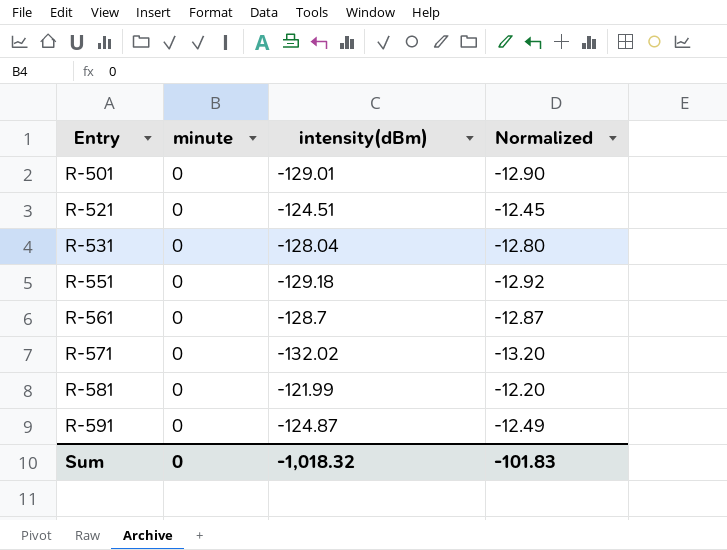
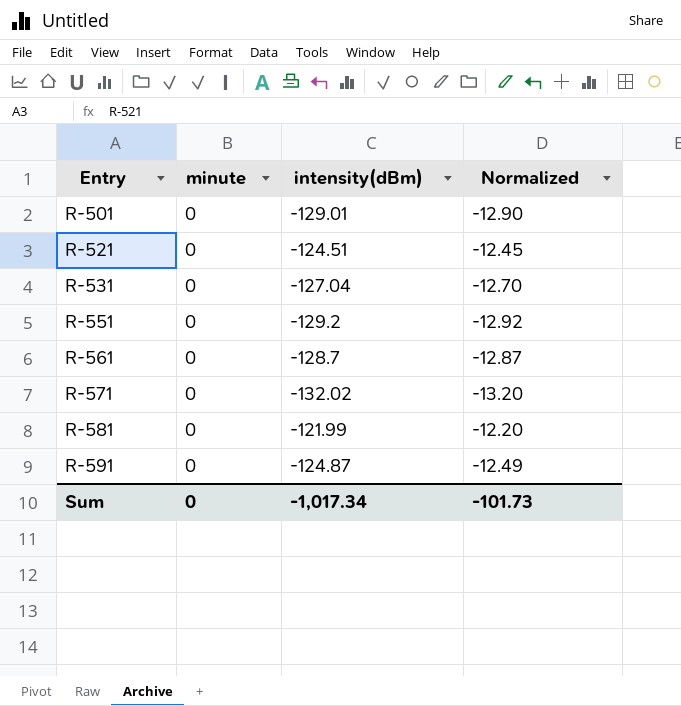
R-531 | intensity(dBm): -128.04 -> -127.04
R-531 | Normalized: -12.80 -> -12.70
R-551 | intensity(dBm): -129.18 -> -129.2
Sum | intensity(dBm): -1,018.32 -> -1,017.34
Sum | Normalized: -101.83 -> -101.73

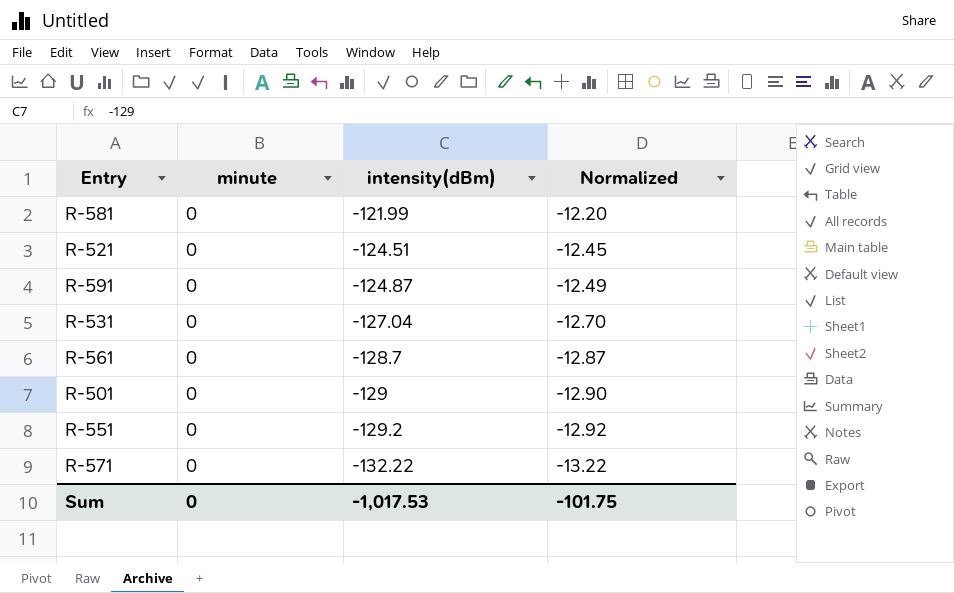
row order: Entry ascending -> intensity(dBm) descending
R-501 | intensity(dBm): -129.01 -> -129
R-571 | intensity(dBm): -132.02 -> -132.22
R-571 | Normalized: -13.20 -> -13.22
Sum | intensity(dBm): -1,017.34 -> -1,017.53
Sum | Normalized: -101.73 -> -101.75

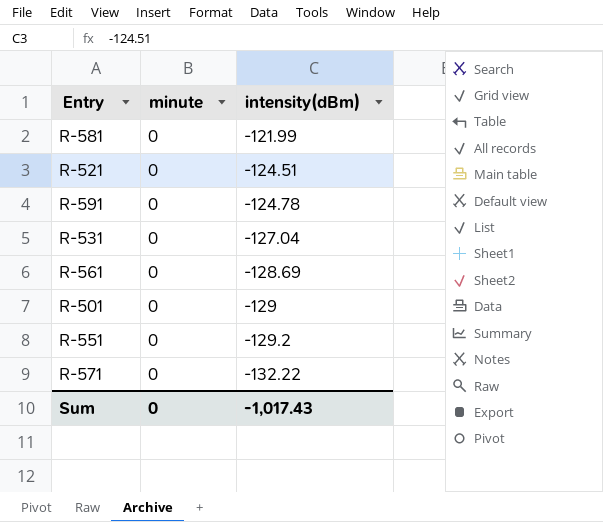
column Normalized | formula: [intensity(dBm)] * 0.1 -> none
R-591 | intensity(dBm): -124.87 -> -124.78
R-561 | intensity(dBm): -128.7 -> -128.69
Sum | intensity(dBm): -1,017.53 -> -1,017.43

